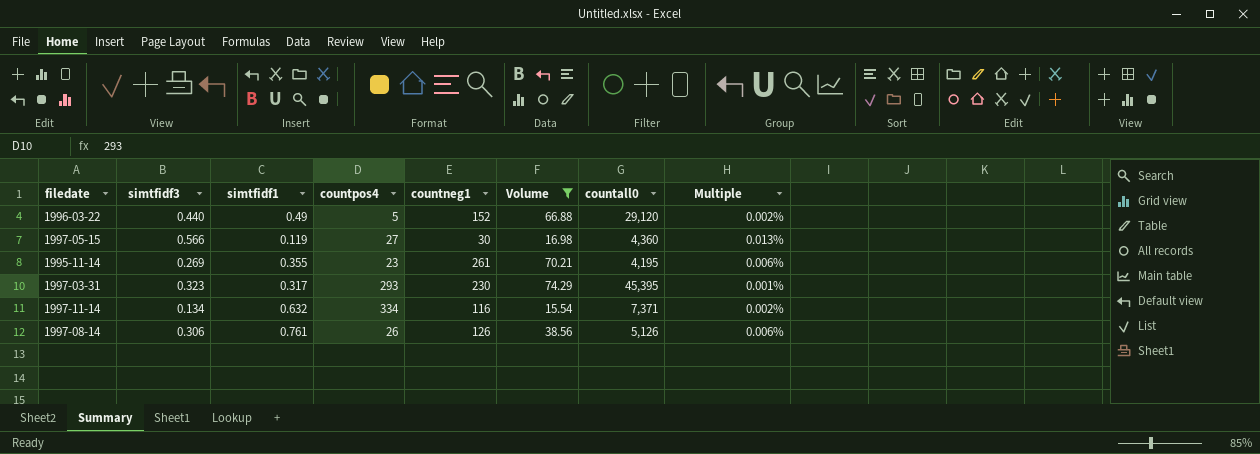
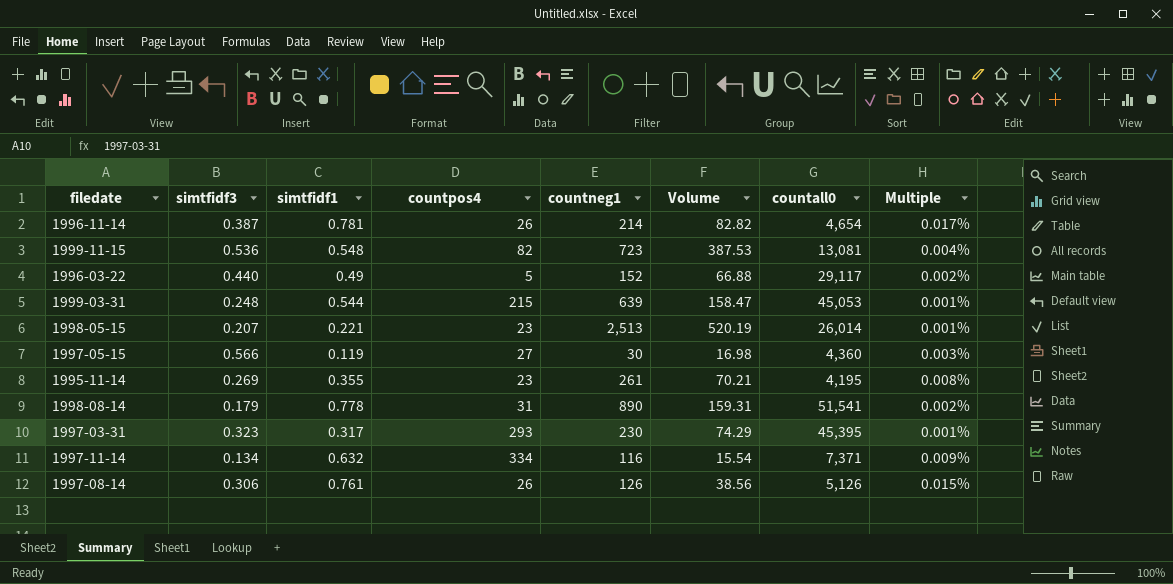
filter: Volume <= 74.29 -> none
column Multiple | formula: [simtfidf3] / [countall0] -> [simtfidf1] / [countall0]
1996-03-22 | countall0: 29,120 -> 29,117

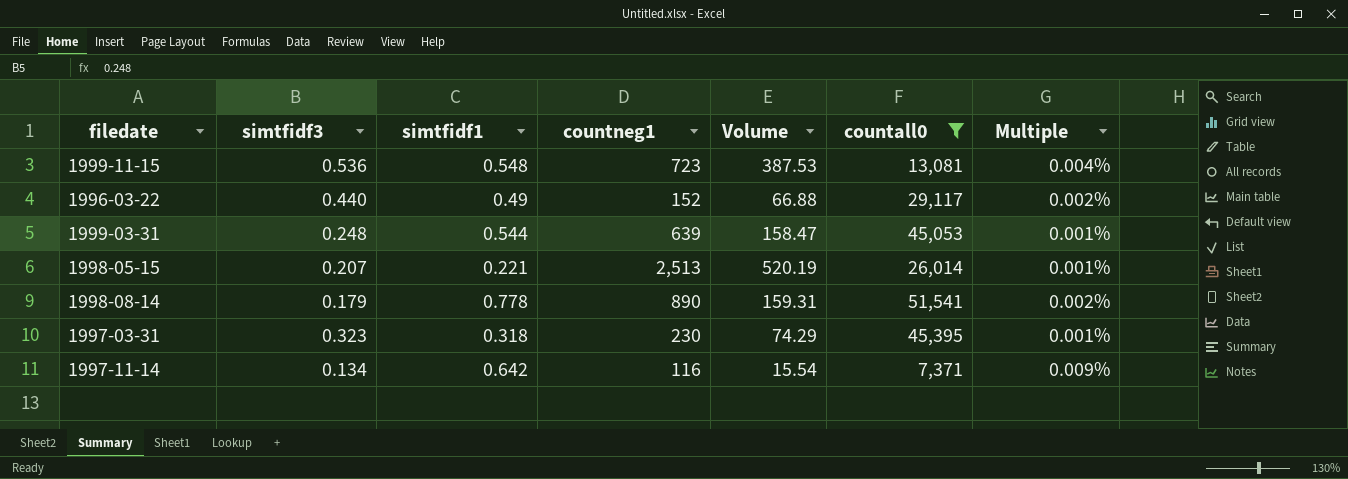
filter: none -> countall0 >= 7,371
column countpos4 | position: 4 -> none
1997-03-31 | simtfidf1: 0.317 -> 0.318
1997-11-14 | simtfidf1: 0.632 -> 0.642

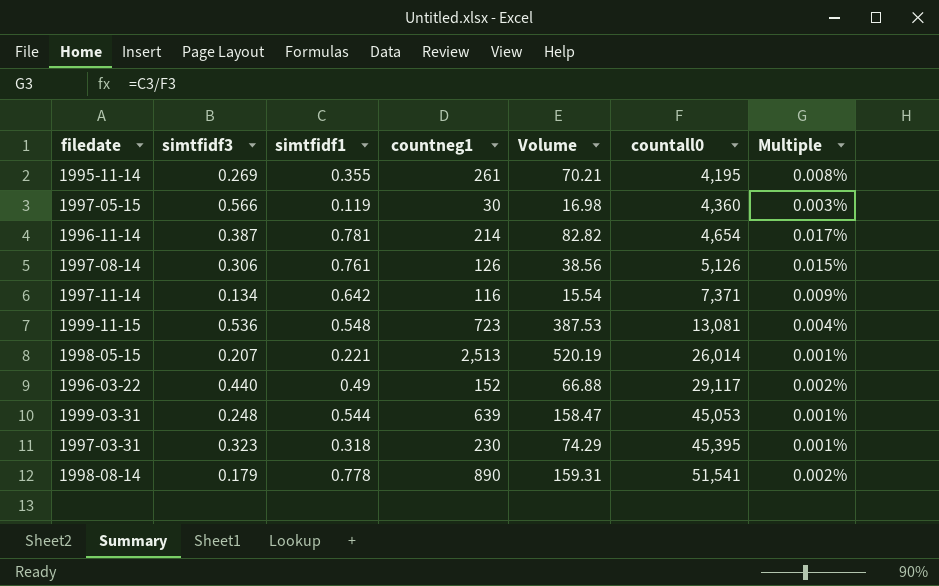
filter: countall0 >= 7,371 -> none
row order: none -> countall0 ascending

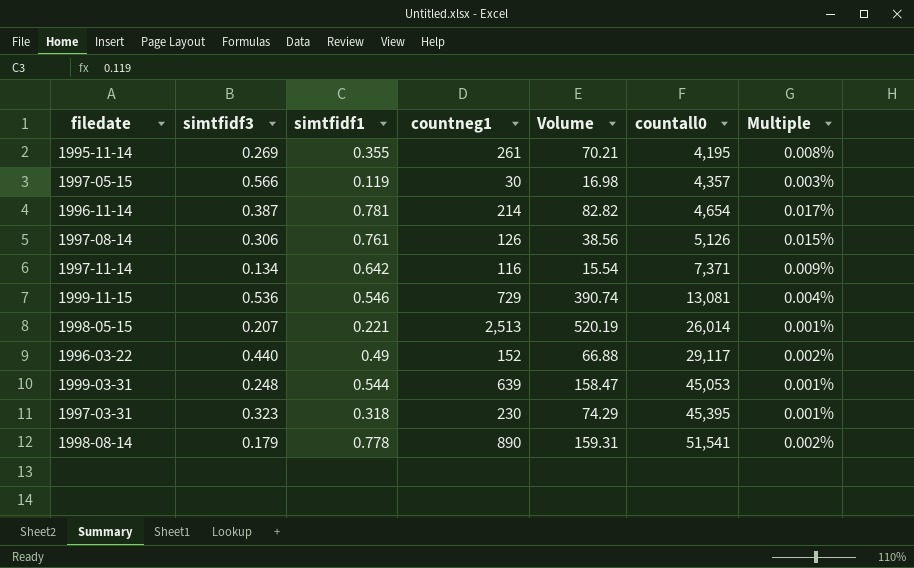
1997-05-15 | countall0: 4,360 -> 4,357
1999-11-15 | simtfidf1: 0.548 -> 0.546
1999-11-15 | countneg1: 723 -> 729
1999-11-15 | Volume: 387.53 -> 390.74

